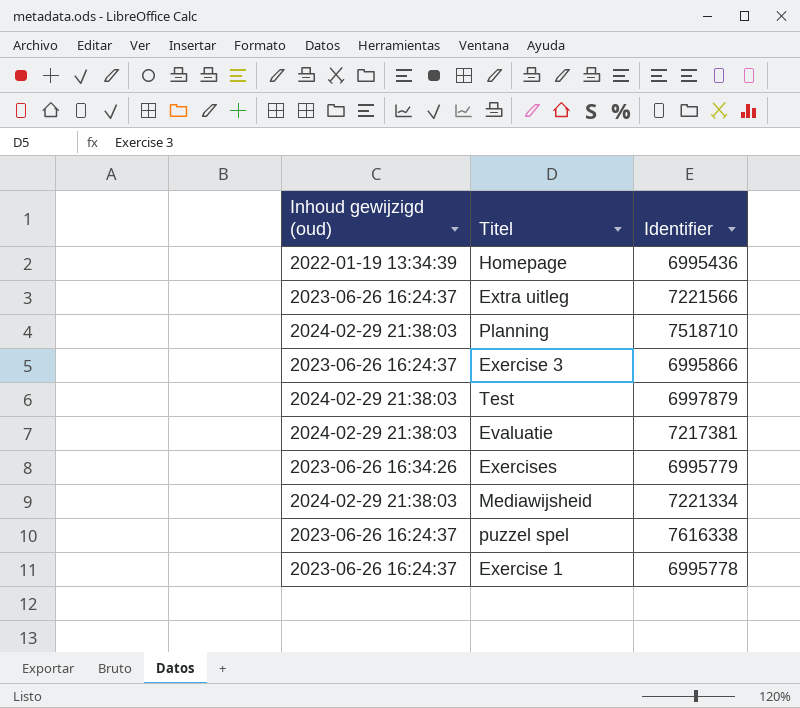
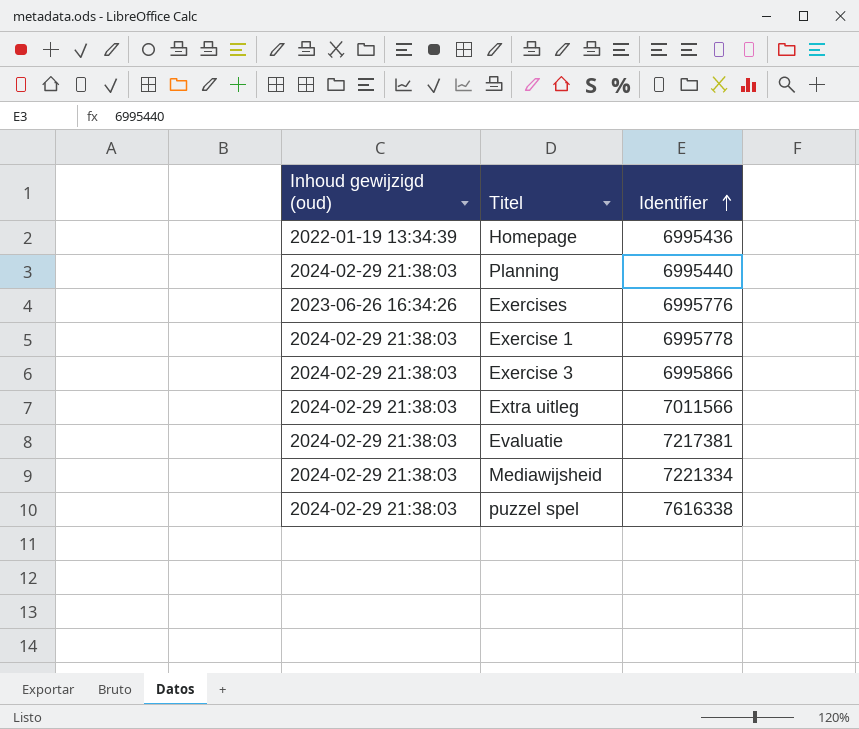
row order: none -> Identifier ascending
row Test: 2024-02-29 21:38:03 | 6997879 -> none
Planning | Identifier: 7518710 -> 6995440
Exercises | Identifier: 6995779 -> 6995776
Exercise 1 | Inhoud gewijzigd (oud): 2023-06-26 16:24:37 -> 2024-02-29 21:38:03
Exercise 3 | Inhoud gewijzigd (oud): 2023-06-26 16:24:37 -> 2024-02-29 21:38:03
Extra uitleg | Inhoud gewijzigd (oud): 2023-06-26 16:24:37 -> 2024-02-29 21:38:03
Extra uitleg | Identifier: 7221566 -> 7011566
puzzel spel | Inhoud gewijzigd (oud): 2023-06-26 16:24:37 -> 2024-02-29 21:38:03

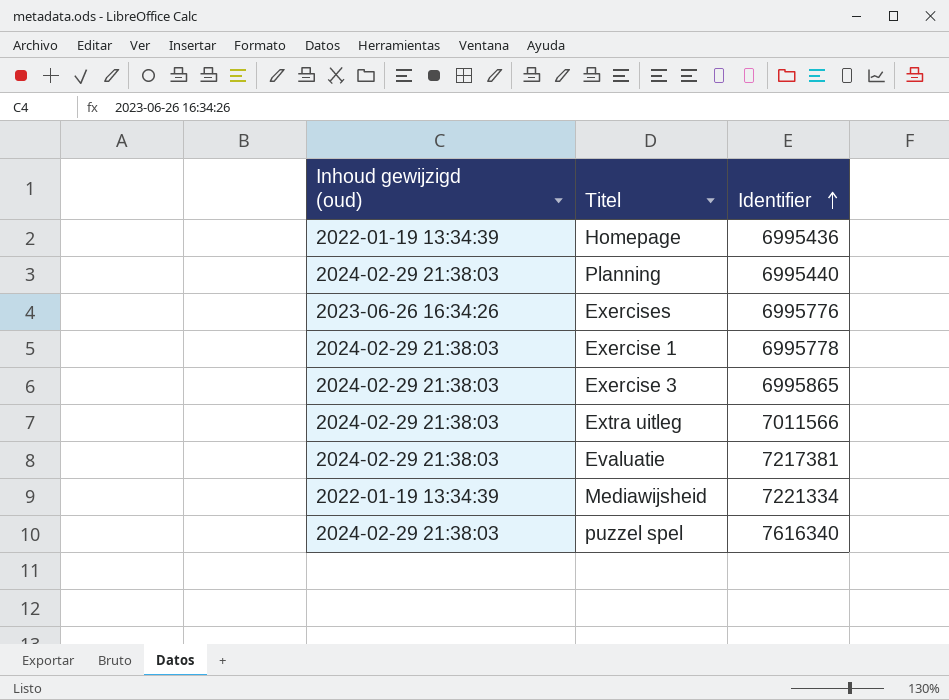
Exercise 3 | Identifier: 6995866 -> 6995865
Mediawijsheid | Inhoud gewijzigd (oud): 2024-02-29 21:38:03 -> 2022-01-19 13:34:39
puzzel spel | Identifier: 7616338 -> 7616340

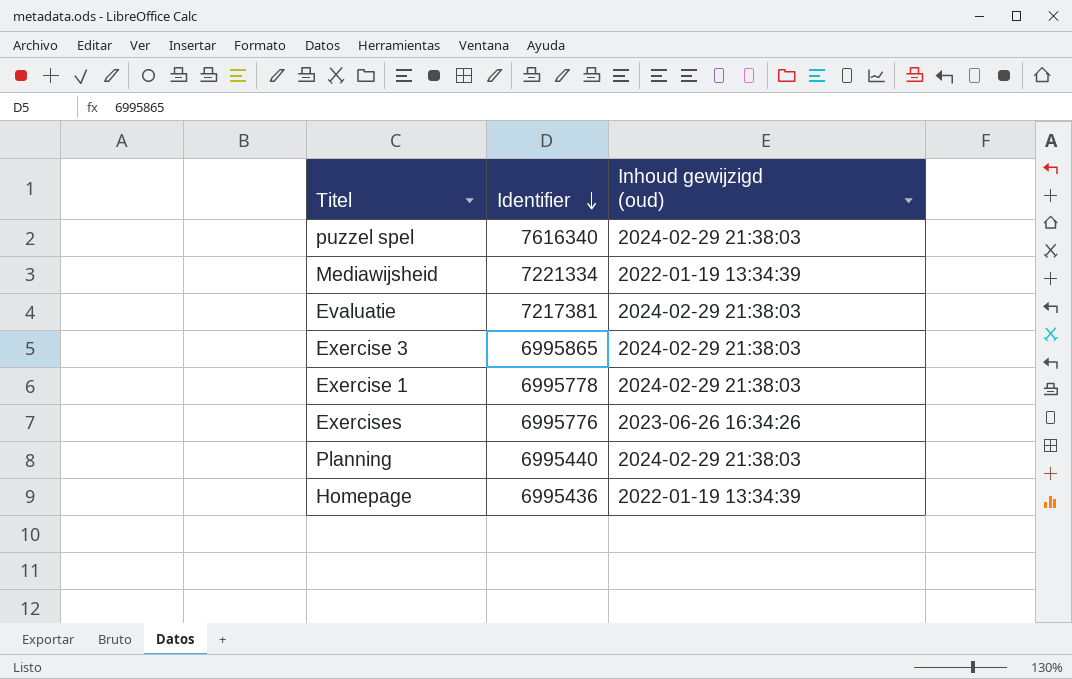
row order: Identifier ascending -> Identifier descending
column Inhoud gewijzigd (oud) | position: 1 -> 3
row Extra uitleg: 2024-02-29 21:38:03 | 7011566 -> none

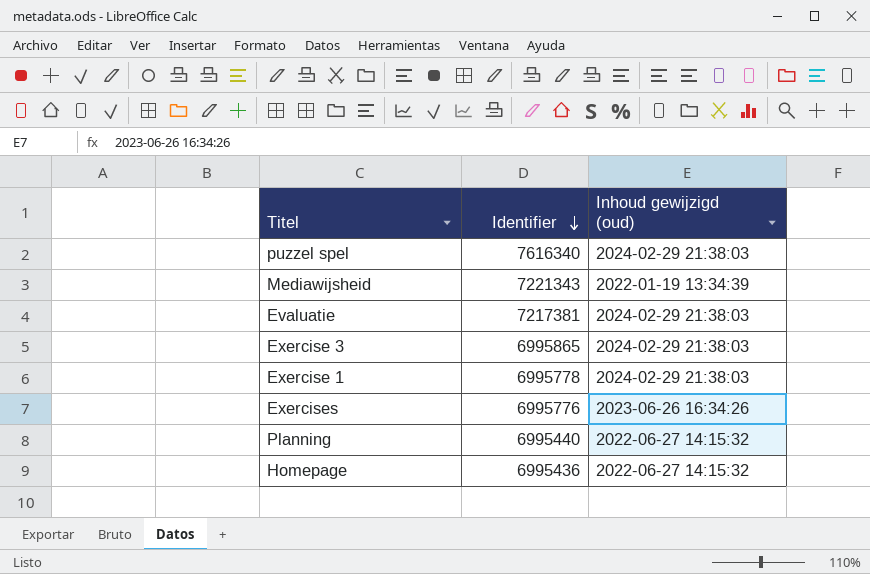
Mediawijsheid | Identifier: 7221334 -> 7221343
Planning | Inhoud gewijzigd (oud): 2024-02-29 21:38:03 -> 2022-06-27 14:15:32
Homepage | Inhoud gewijzigd (oud): 2022-01-19 13:34:39 -> 2022-06-27 14:15:32

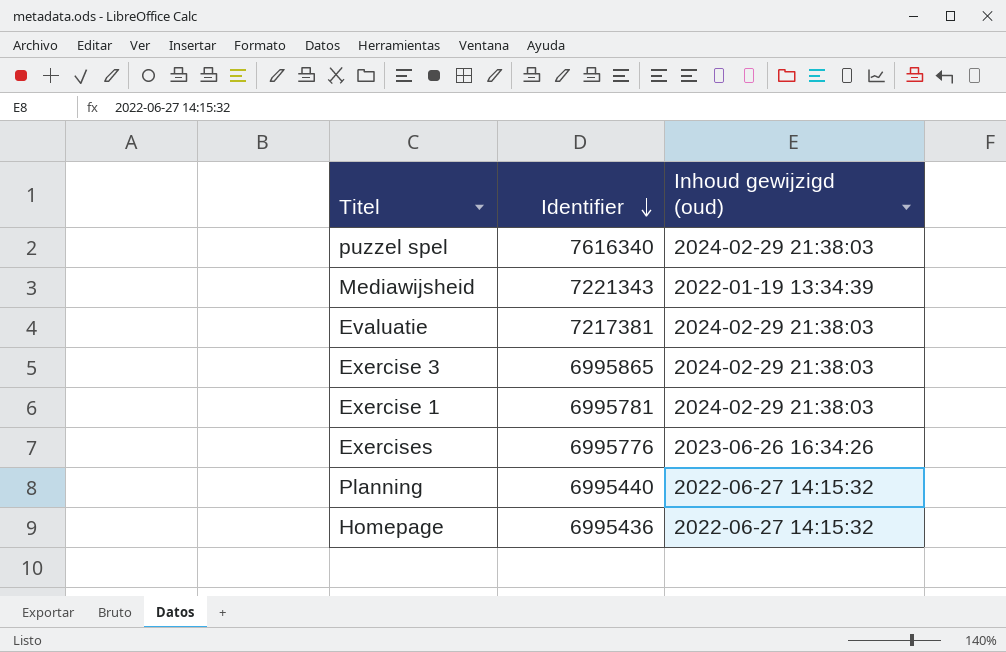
Exercise 1 | Identifier: 6995778 -> 6995781

